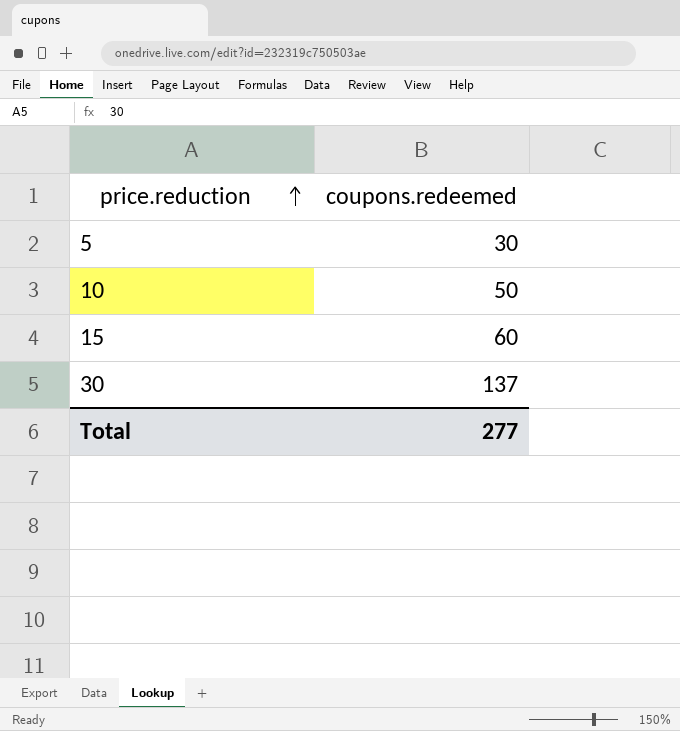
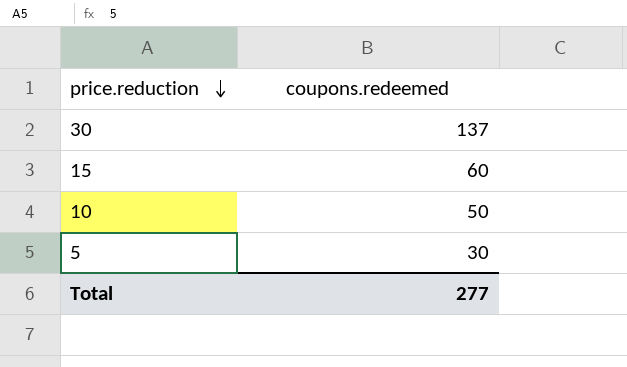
row order: price.reduction ascending -> price.reduction descending

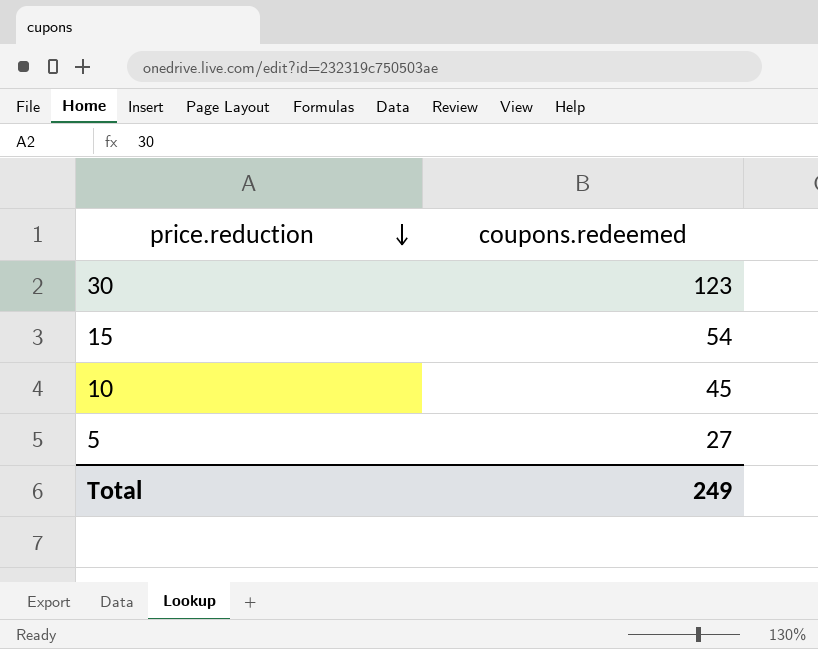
30 | coupons.redeemed: 137 -> 123
15 | coupons.redeemed: 60 -> 54
10 | coupons.redeemed: 50 -> 45
5 | coupons.redeemed: 30 -> 27
Total | coupons.redeemed: 277 -> 249

